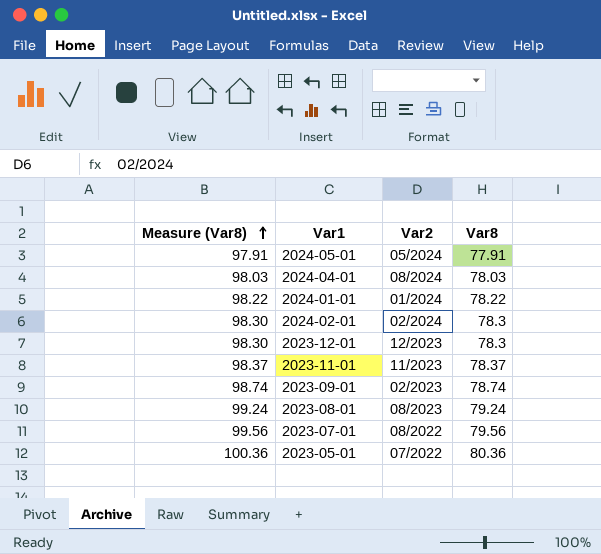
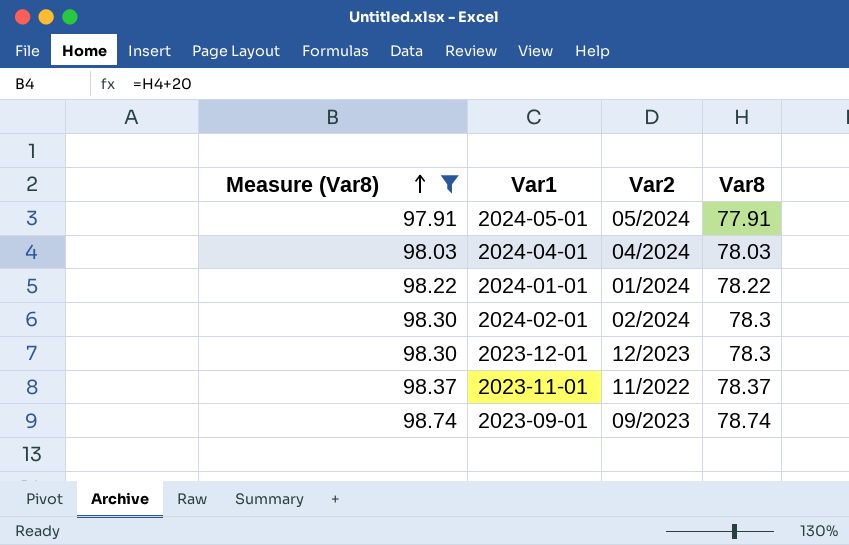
filter: none -> Measure (Var8) <= 98.74
2024-04-01 | Var2: 08/2024 -> 04/2024
2023-11-01 | Var2: 11/2023 -> 11/2022
2023-09-01 | Var2: 02/2023 -> 09/2023

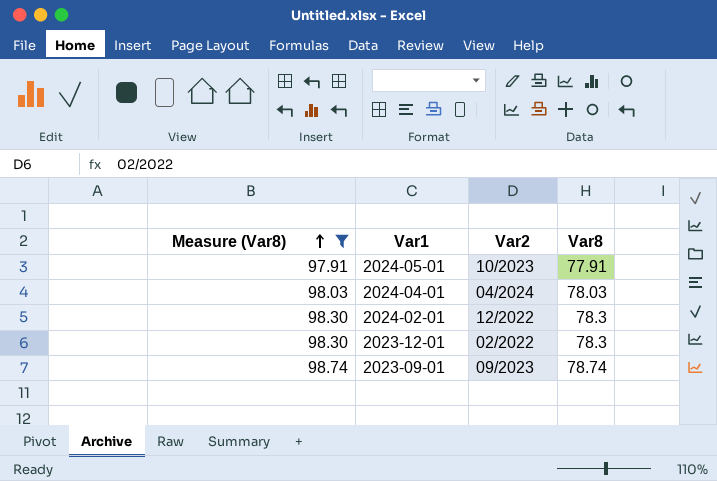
row 2024-01-01: 98.22 | 01/2024 | 78.22 -> none
row 2023-11-01: 98.37 | 11/2022 | 78.37 -> none
2024-05-01 | Var2: 05/2024 -> 10/2023
2024-02-01 | Var2: 02/2024 -> 12/2022
2023-12-01 | Var2: 12/2023 -> 02/2022

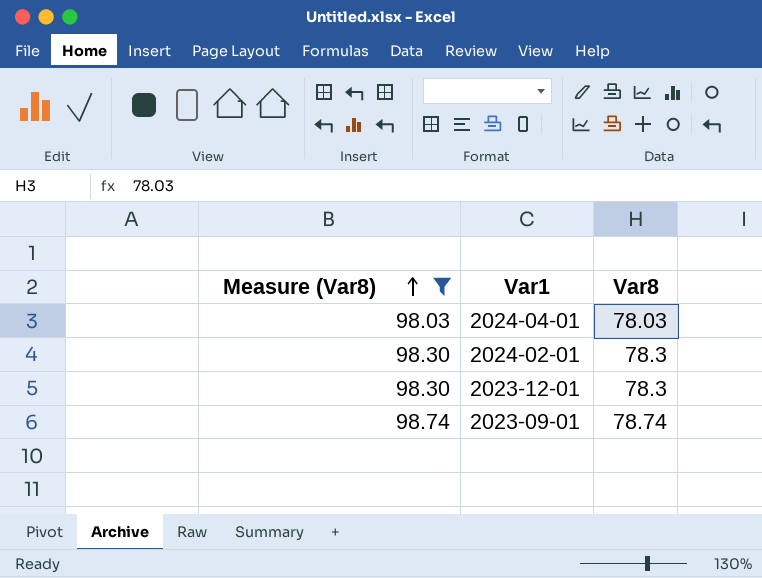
column Var2 | position: 3 -> none
row 2024-05-01: 97.91 | 10/2023 | 77.91 -> none

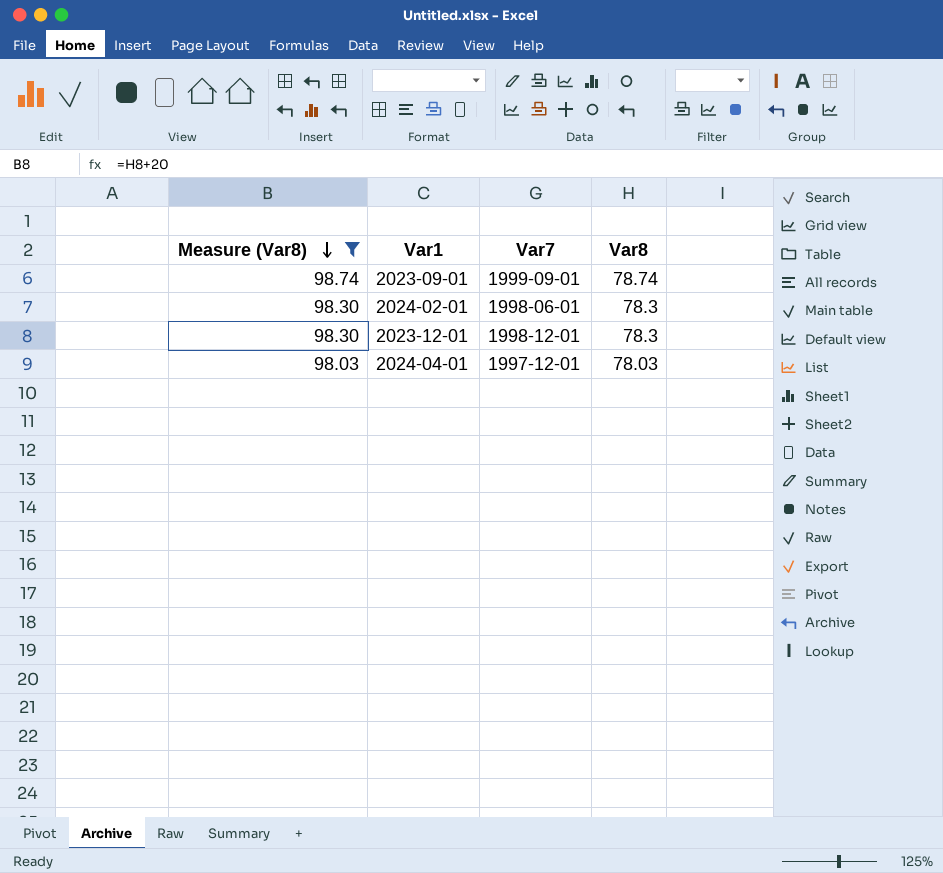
row order: Measure (Var8) ascending -> Measure (Var8) descending
column Var7 | position: none -> 3

